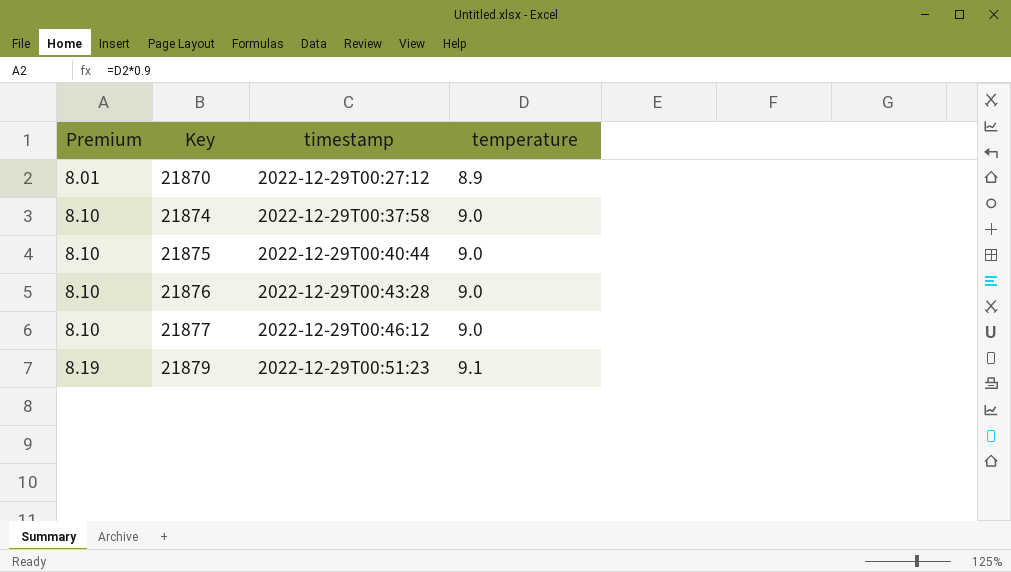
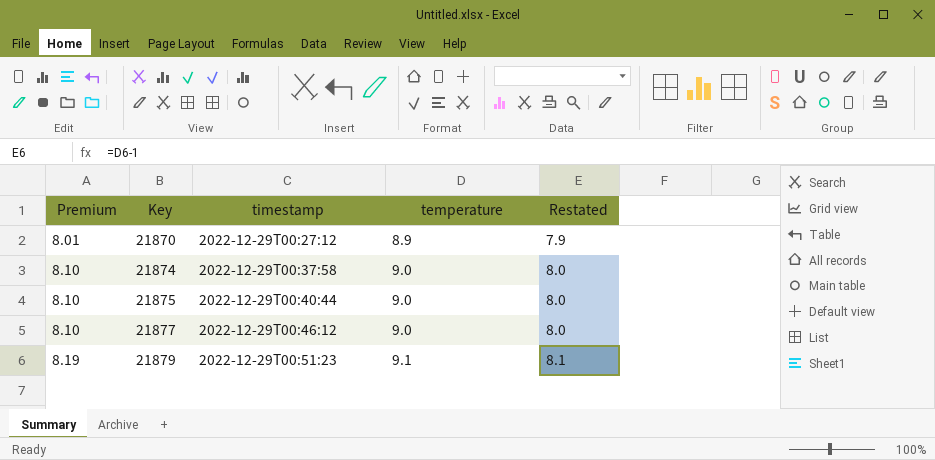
column Restated | formula: none -> [temperature] - 1
row 21876: 8.10 | 2022-12-29T00:43:28 | 9.0 -> none

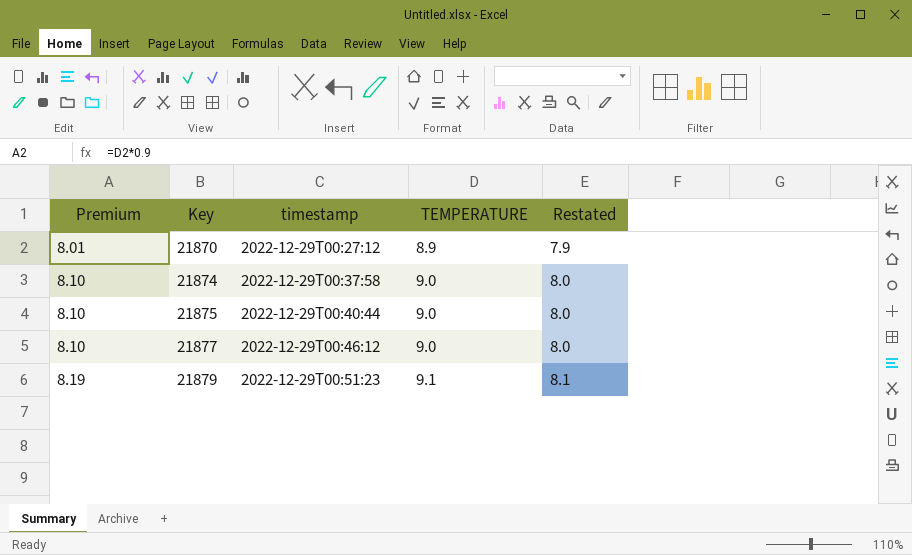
column name: temperature -> TEMPERATURE

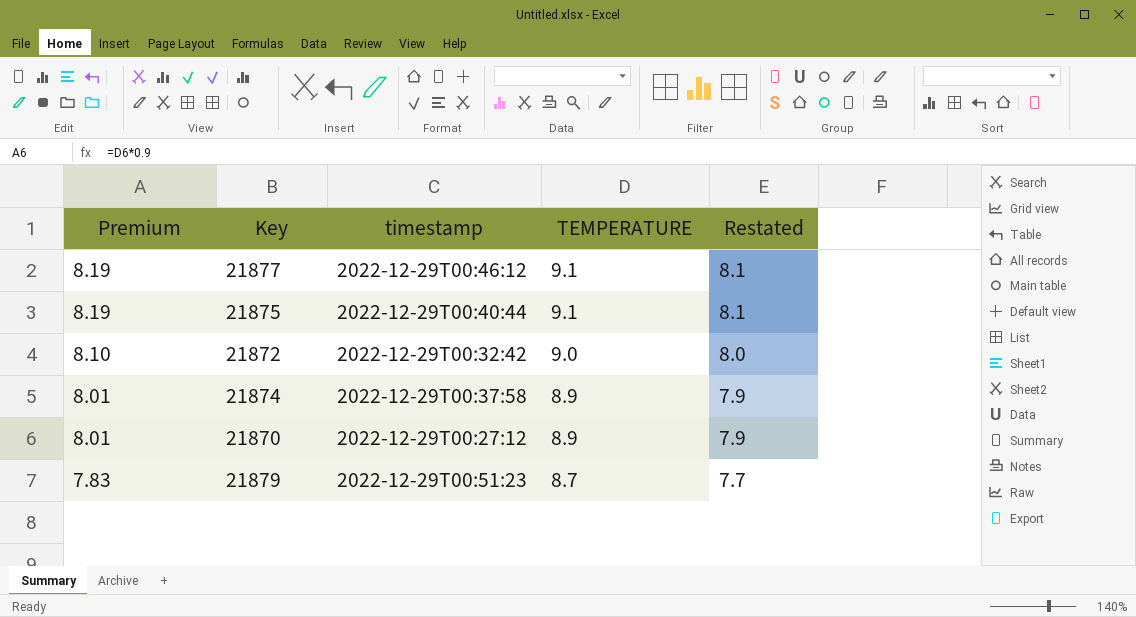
row order: Premium ascending -> Premium descending
21877 | Premium: 8.10 -> 8.19
21877 | TEMPERATURE: 9.0 -> 9.1
21877 | Restated: 8.0 -> 8.1
21875 | Premium: 8.10 -> 8.19
21875 | TEMPERATURE: 9.0 -> 9.1
21875 | Restated: 8.0 -> 8.1
row 21872: none -> 8.10 | 2022-12-29T00:32:42 | 9.0 | 8.0
21874 | Premium: 8.10 -> 8.01
21874 | TEMPERATURE: 9.0 -> 8.9
21874 | Restated: 8.0 -> 7.9
21879 | Premium: 8.19 -> 7.83
21879 | TEMPERATURE: 9.1 -> 8.7
21879 | Restated: 8.1 -> 7.7

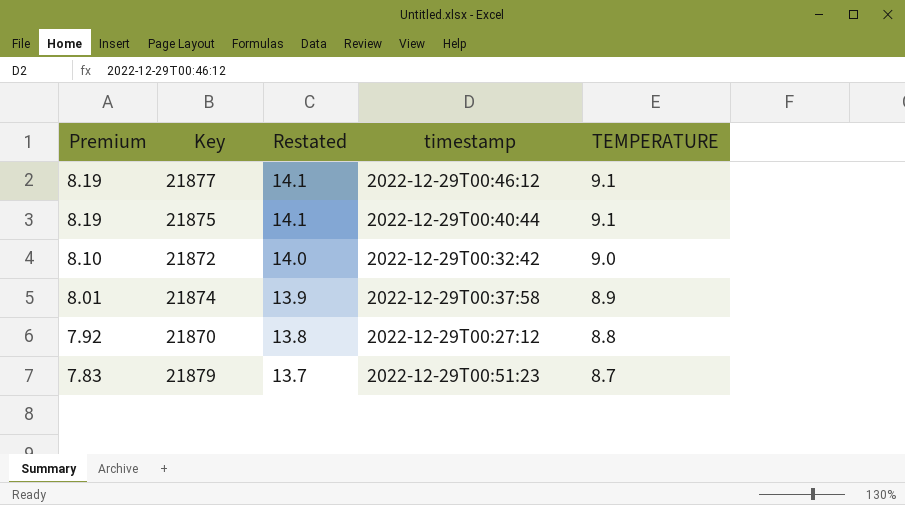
column Restated | formula: [TEMPERATURE] - 1 -> [TEMPERATURE] + 5
column Restated | position: 5 -> 3
21870 | Premium: 8.01 -> 7.92
21870 | TEMPERATURE: 8.9 -> 8.8

